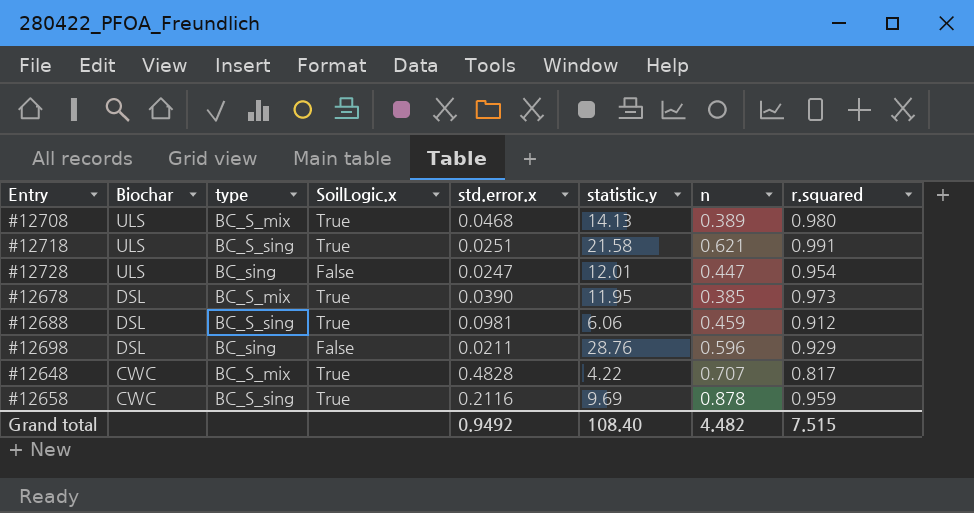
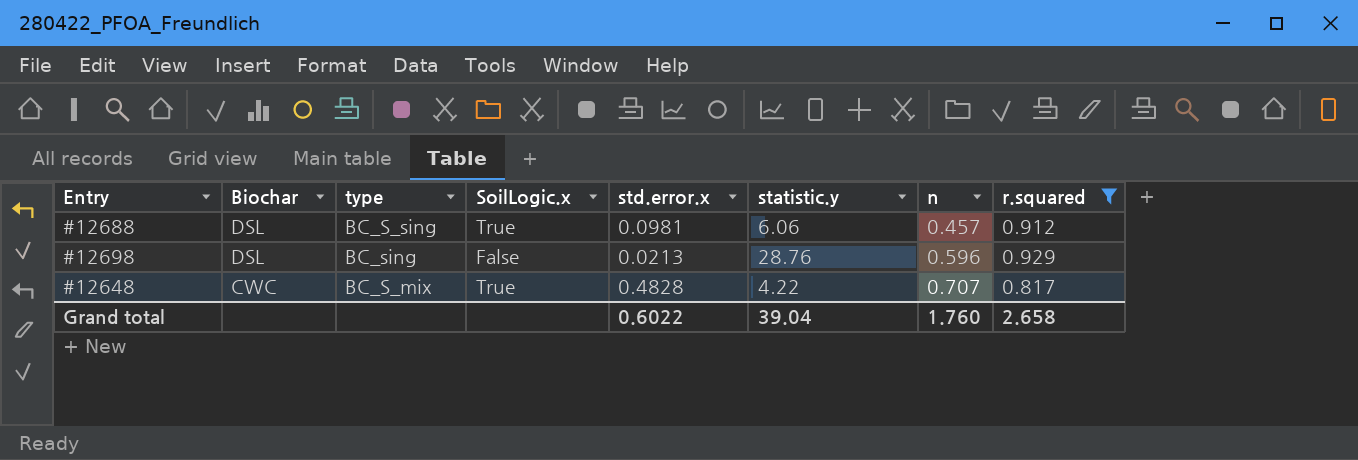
filter: none -> r.squared <= 0.929
#12688 | n: 0.459 -> 0.457
#12698 | std.error.x: 0.0211 -> 0.0213
Grand total | std.error.x: 0.9492 -> 0.6022
Grand total | statistic.y: 108.40 -> 39.04
Grand total | n: 4.482 -> 1.760
Grand total | r.squared: 7.515 -> 2.658

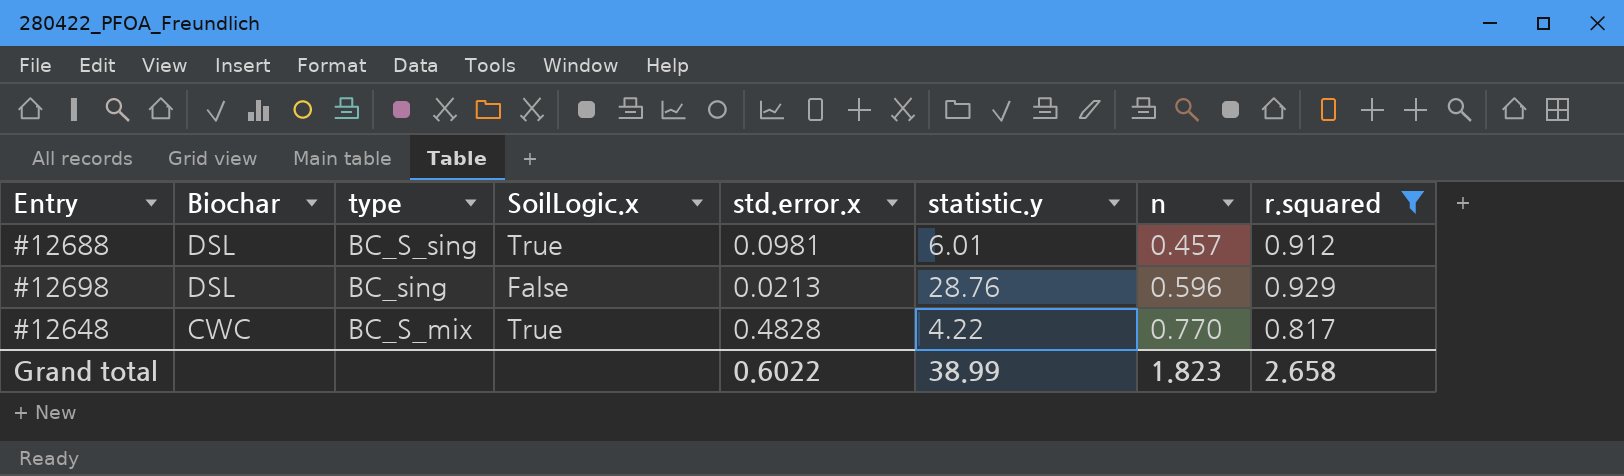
#12688 | statistic.y: 6.06 -> 6.01
#12648 | n: 0.707 -> 0.770
Grand total | statistic.y: 39.04 -> 38.99
Grand total | n: 1.760 -> 1.823

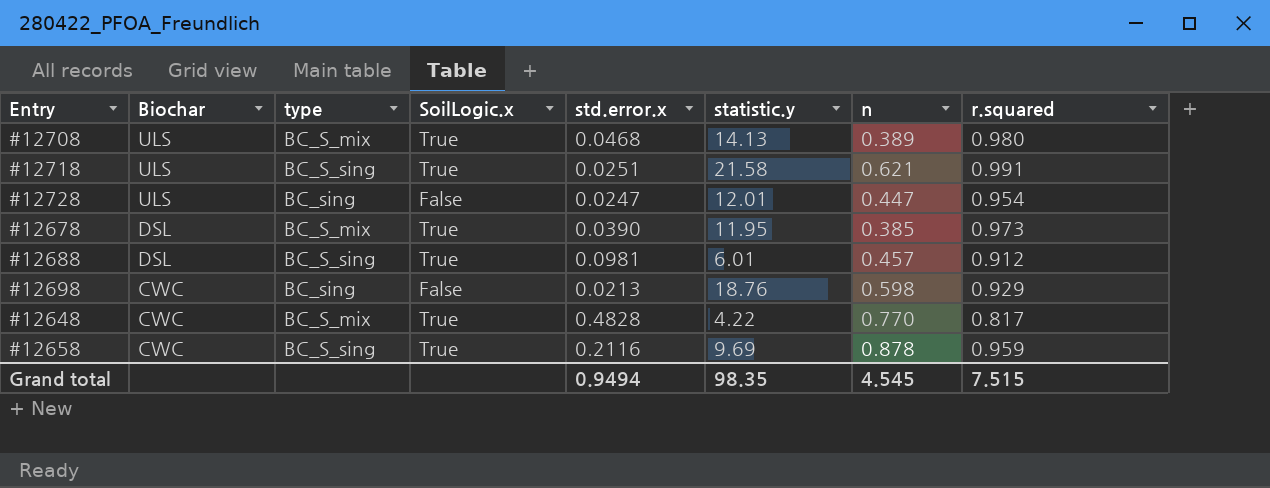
filter: r.squared <= 0.929 -> none
#12698 | Biochar: DSL -> CWC
#12698 | statistic.y: 28.76 -> 18.76
#12698 | n: 0.596 -> 0.598
Grand total | std.error.x: 0.6022 -> 0.9494
Grand total | statistic.y: 38.99 -> 98.35
Grand total | n: 1.823 -> 4.545
Grand total | r.squared: 2.658 -> 7.515

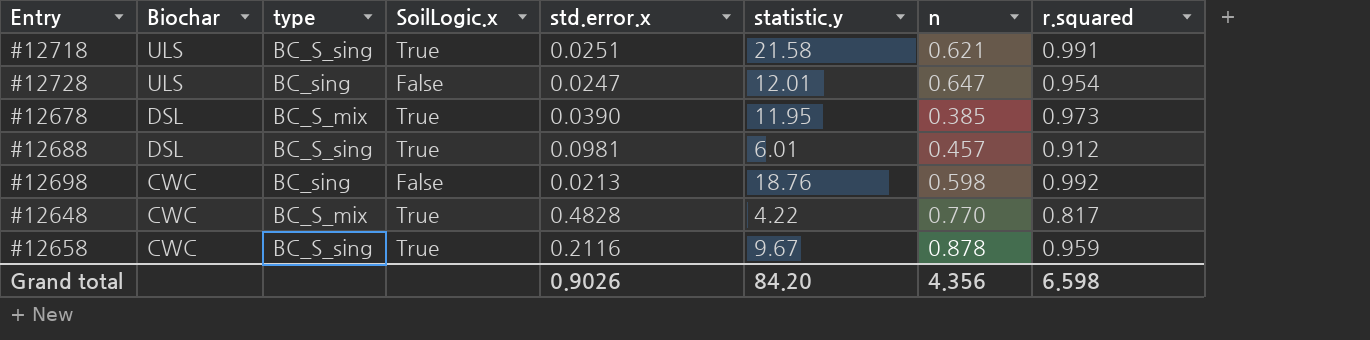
row #12708: ULS | BC_S_mix | True | 0.0468 | 14.13 | 0.389 | 0.980 -> none
#12728 | n: 0.447 -> 0.647
#12698 | r.squared: 0.929 -> 0.992
#12658 | statistic.y: 9.69 -> 9.67
Grand total | std.error.x: 0.9494 -> 0.9026
Grand total | statistic.y: 98.35 -> 84.20
Grand total | n: 4.545 -> 4.356
Grand total | r.squared: 7.515 -> 6.598

